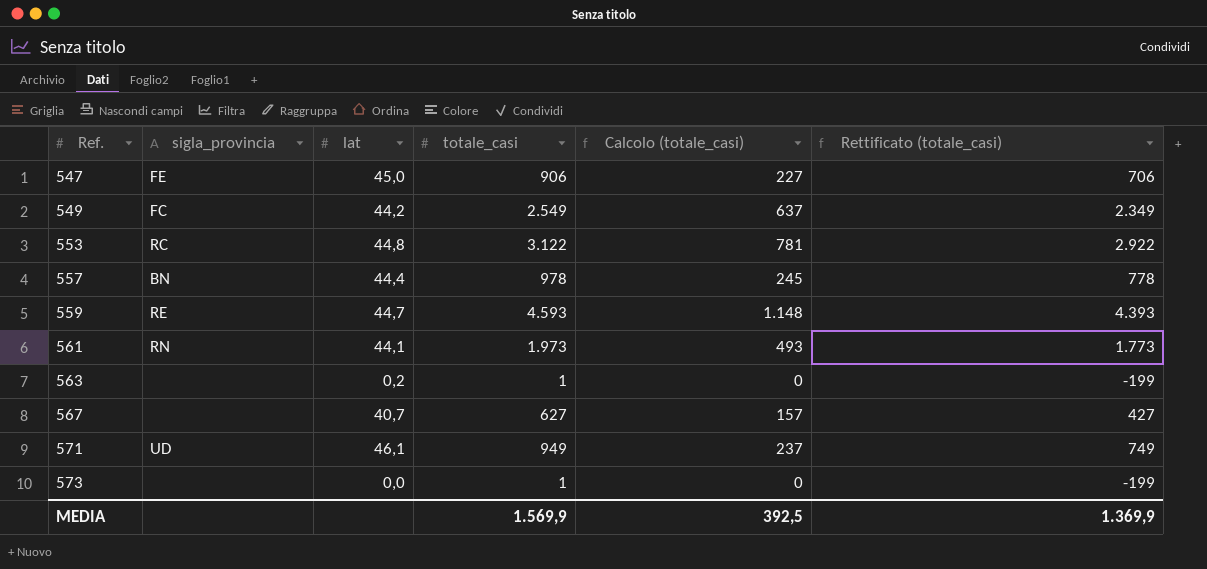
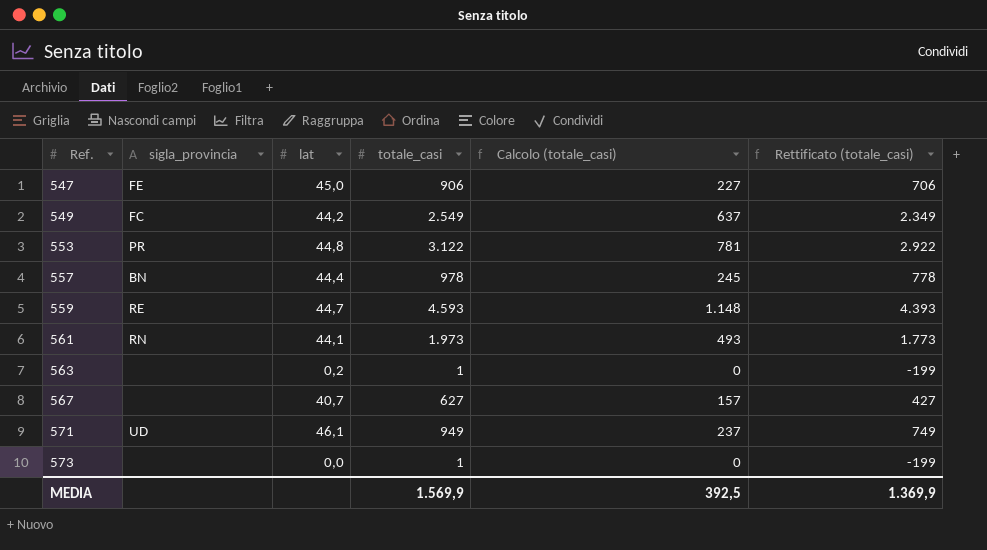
553 | sigla_provincia: RC -> PR

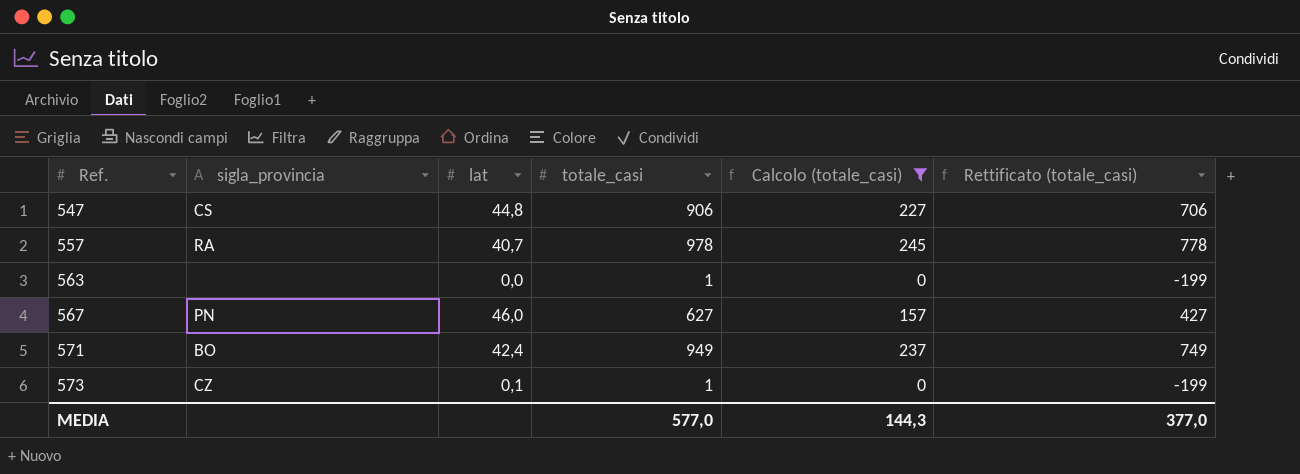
filter: none -> Calcolo (totale_casi) <= 245
547 | sigla_provincia: FE -> CS
547 | lat: 45,0 -> 44,8
557 | sigla_provincia: BN -> RA
557 | lat: 44,4 -> 40,7
563 | lat: 0,2 -> 0,0
567 | sigla_provincia: none -> PN
567 | lat: 40,7 -> 46,0
571 | sigla_provincia: UD -> BO
571 | lat: 46,1 -> 42,4
573 | sigla_provincia: none -> CZ
573 | lat: 0,0 -> 0,1
MEDIA | totale_casi: 1.569,9 -> 577,0
MEDIA | Calcolo (totale_casi): 392,5 -> 144,3
MEDIA | Rettificato (totale_casi): 1.369,9 -> 377,0

